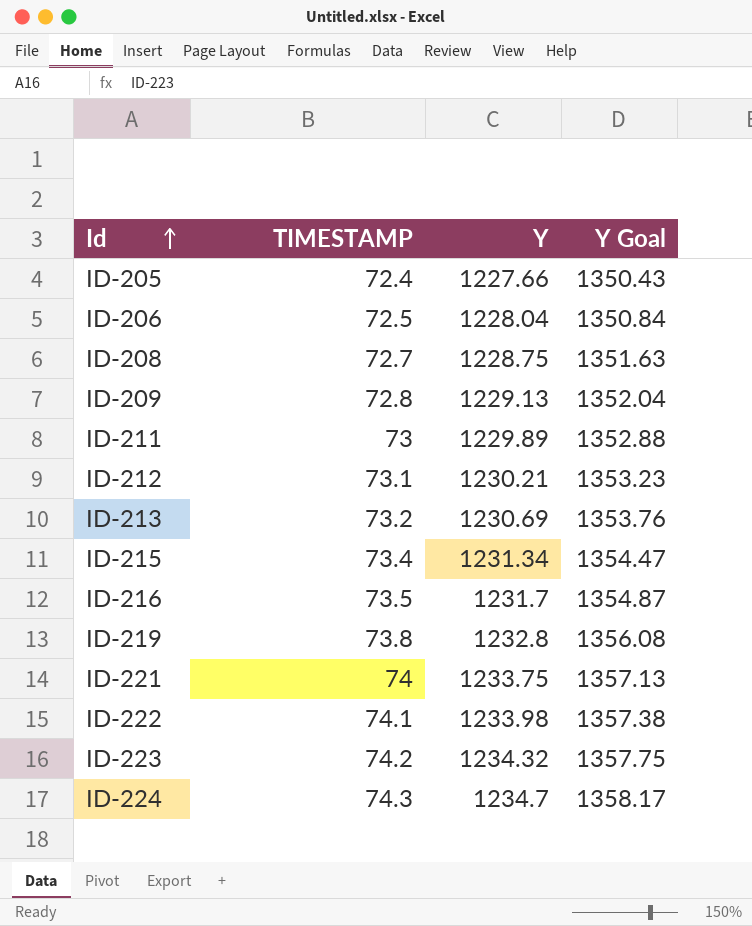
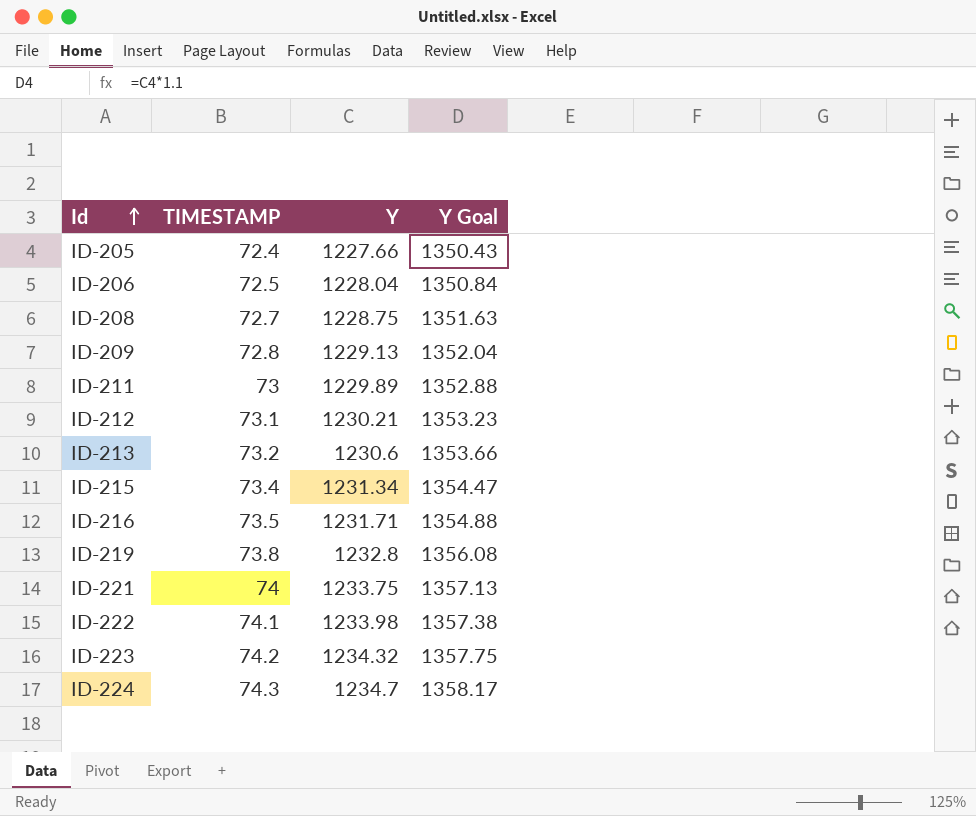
ID-213 | Y: 1230.69 -> 1230.6
ID-213 | Y Goal: 1353.76 -> 1353.66
ID-216 | Y: 1231.7 -> 1231.71
ID-216 | Y Goal: 1354.87 -> 1354.88

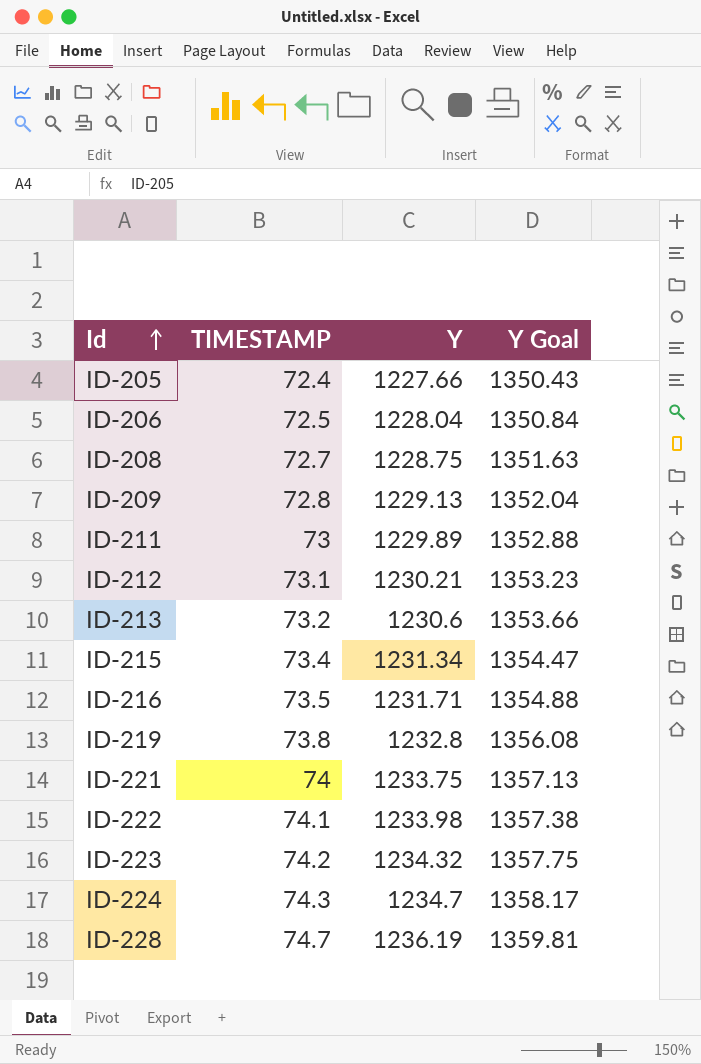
row ID-228: none -> 74.7 | 1236.19 | 1359.81

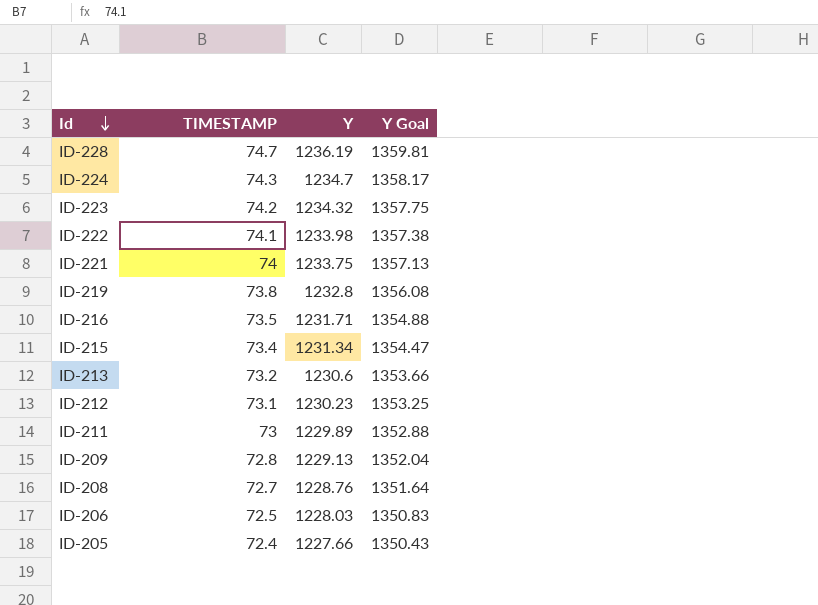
row order: Id ascending -> Id descending
ID-212 | Y: 1230.21 -> 1230.23
ID-212 | Y Goal: 1353.23 -> 1353.25
ID-208 | Y: 1228.75 -> 1228.76
ID-208 | Y Goal: 1351.63 -> 1351.64
ID-206 | Y: 1228.04 -> 1228.03
ID-206 | Y Goal: 1350.84 -> 1350.83

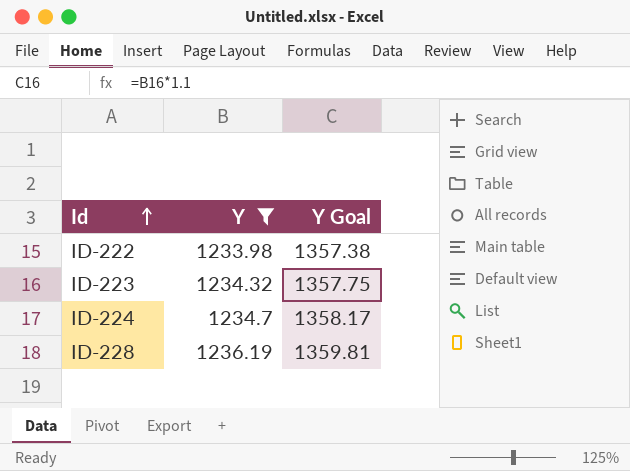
filter: none -> Y >= 1233.98
row order: Id descending -> Id ascending
column TIMESTAMP | position: 2 -> none

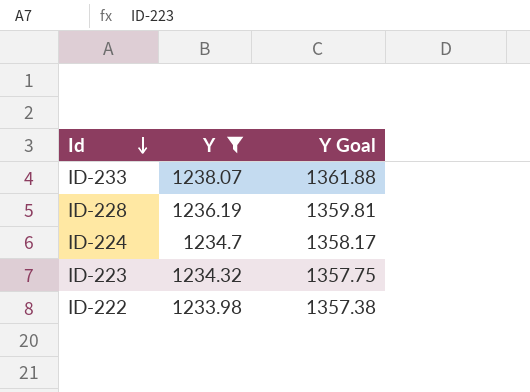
row order: Id ascending -> Id descending
row ID-233: none -> 1238.07 | 1361.88

